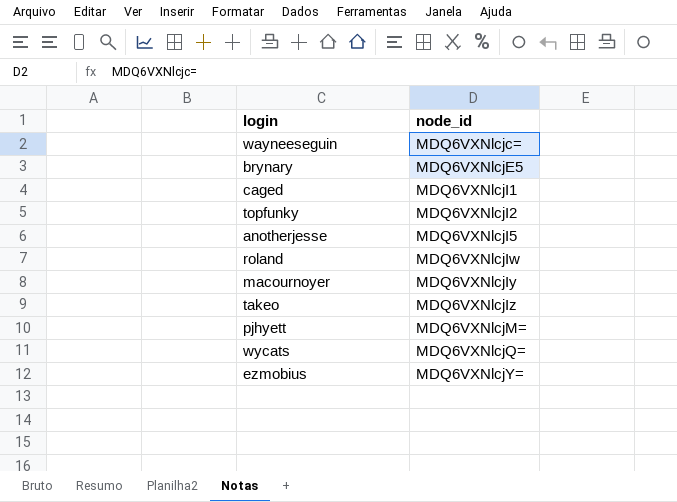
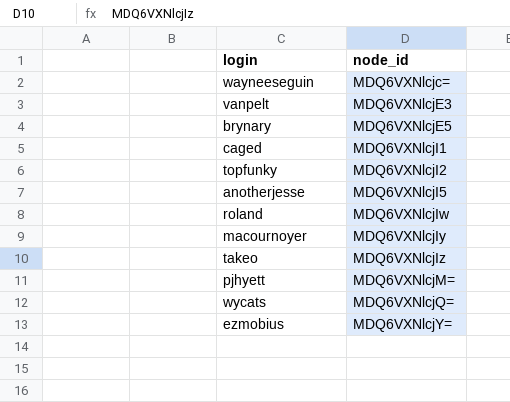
row vanpelt: none -> MDQ6VXNlcjE3

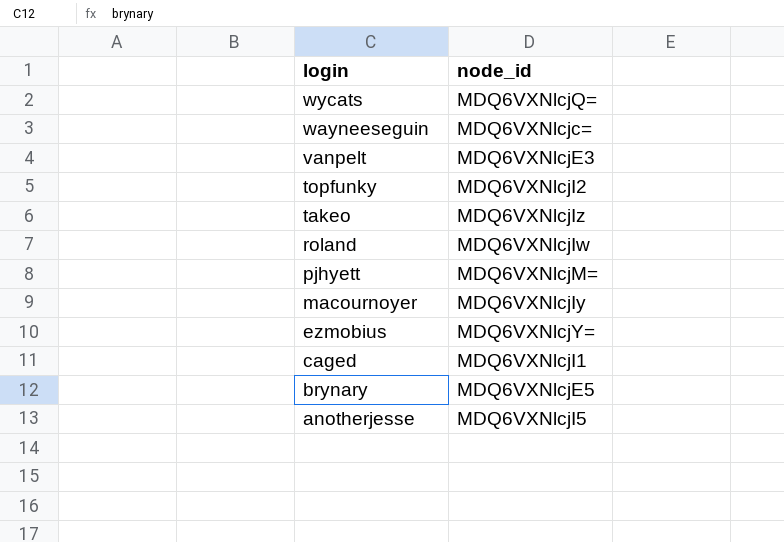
row order: node_id ascending -> login descending

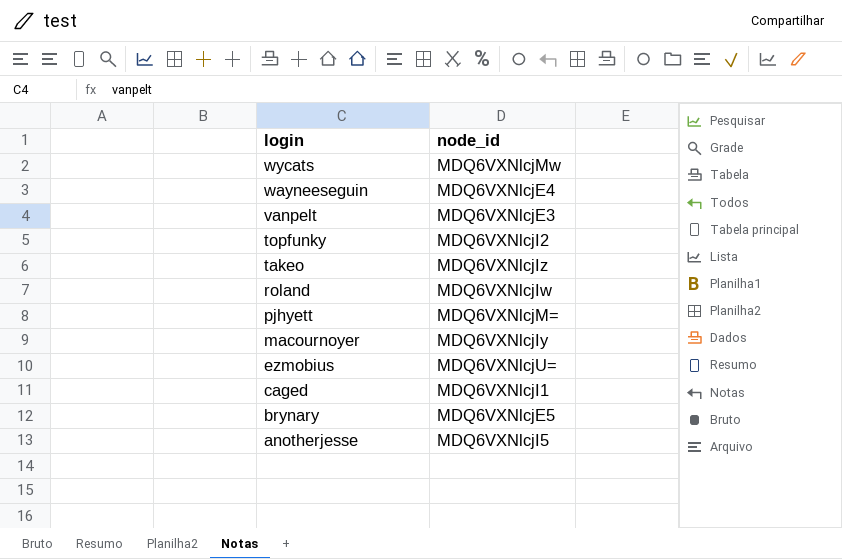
wycats | node_id: MDQ6VXNlcjQ= -> MDQ6VXNlcjMw
wayneeseguin | node_id: MDQ6VXNlcjc= -> MDQ6VXNlcjE4
ezmobius | node_id: MDQ6VXNlcjY= -> MDQ6VXNlcjU=

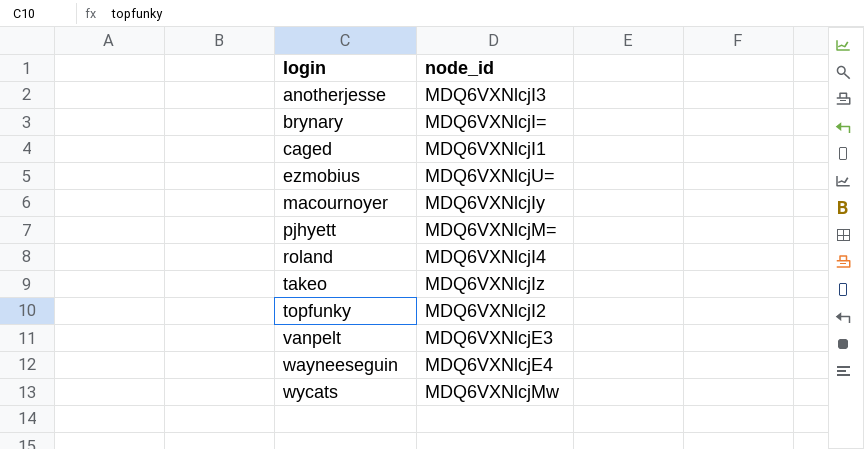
row order: login descending -> login ascending
anotherjesse | node_id: MDQ6VXNlcjI5 -> MDQ6VXNlcjI3
brynary | node_id: MDQ6VXNlcjE5 -> MDQ6VXNlcjI=
roland | node_id: MDQ6VXNlcjIw -> MDQ6VXNlcjI4

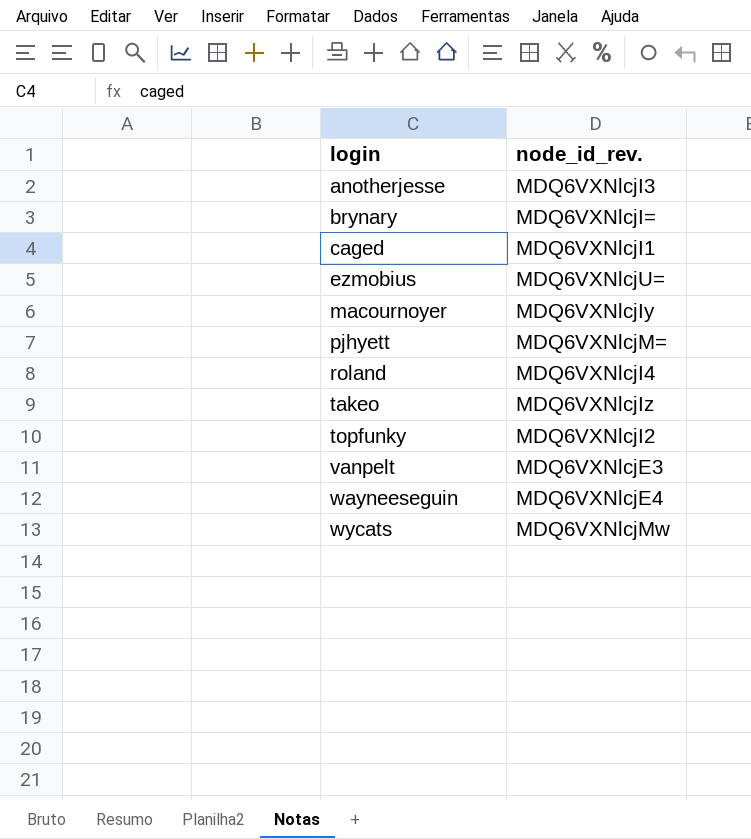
column name: node_id -> node_id_rev.

